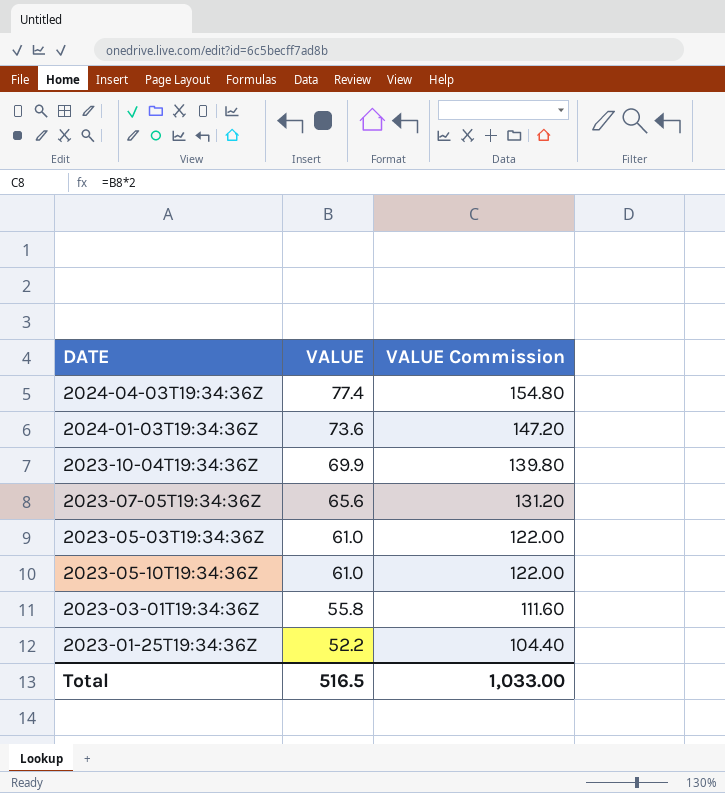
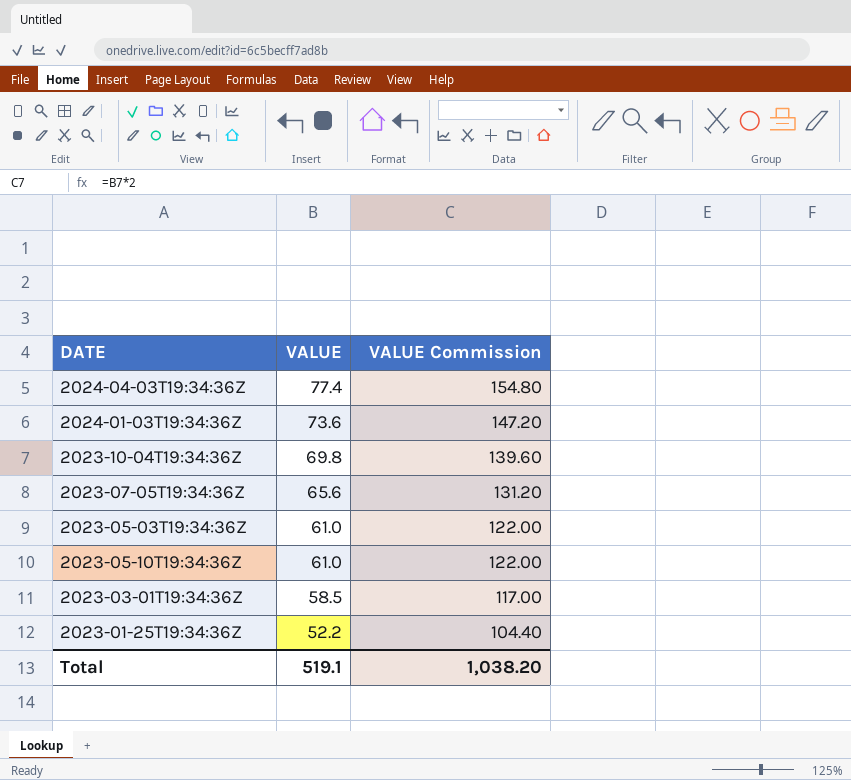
2023-10-04T19:34:36Z | VALUE: 69.9 -> 69.8
2023-10-04T19:34:36Z | VALUE Commission: 139.80 -> 139.60
2023-03-01T19:34:36Z | VALUE: 55.8 -> 58.5
2023-03-01T19:34:36Z | VALUE Commission: 111.60 -> 117.00
Total | VALUE: 516.5 -> 519.1
Total | VALUE Commission: 1,033.00 -> 1,038.20

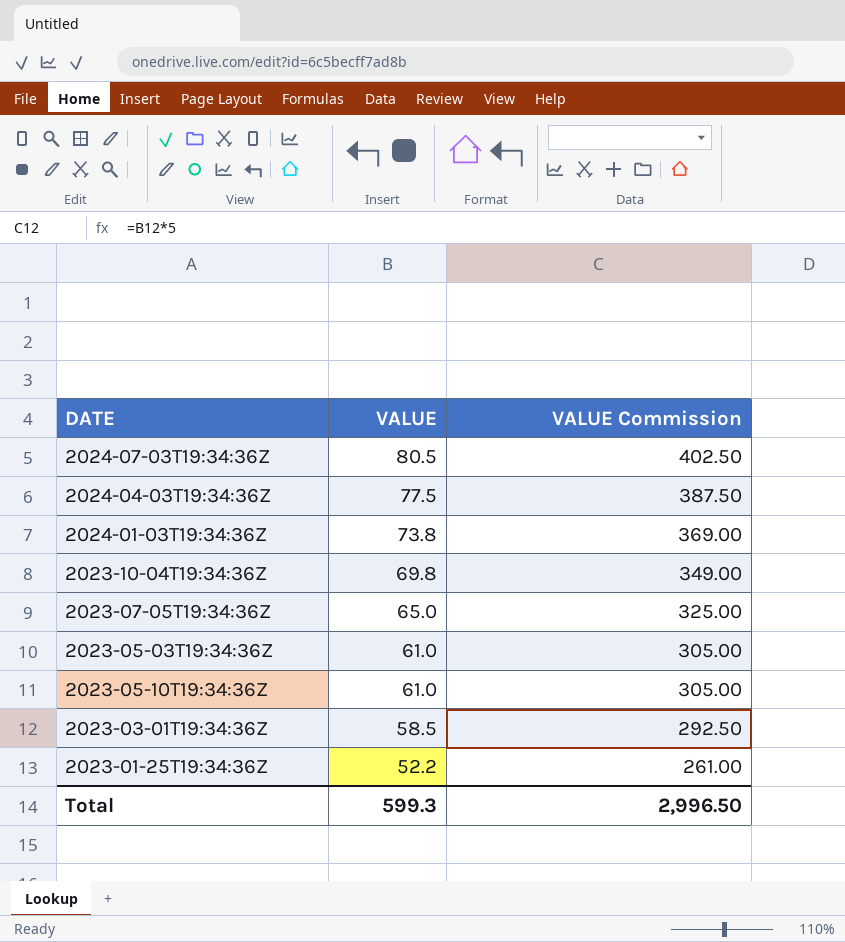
column VALUE Commission | formula: [VALUE] * 2 -> [VALUE] * 5
row 2024-07-03T19:34:36Z: none -> 80.5 | 402.50
2024-04-03T19:34:36Z | VALUE: 77.4 -> 77.5
2024-01-03T19:34:36Z | VALUE: 73.6 -> 73.8
2023-07-05T19:34:36Z | VALUE: 65.6 -> 65.0
Total | VALUE: 519.1 -> 599.3
Total | VALUE Commission: 1,038.20 -> 2,996.50

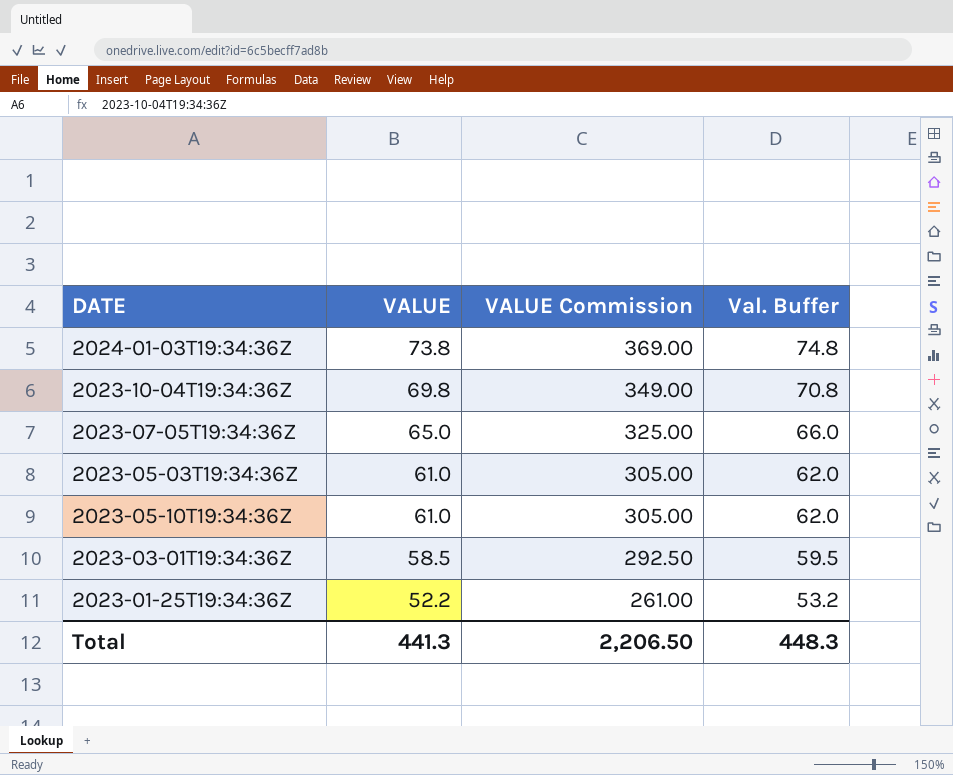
column Val. Buffer | formula: none -> [VALUE] + 1
row 2024-07-03T19:34:36Z: 80.5 | 402.50 -> none
row 2024-04-03T19:34:36Z: 77.5 | 387.50 -> none
Total | VALUE: 599.3 -> 441.3
Total | VALUE Commission: 2,996.50 -> 2,206.50

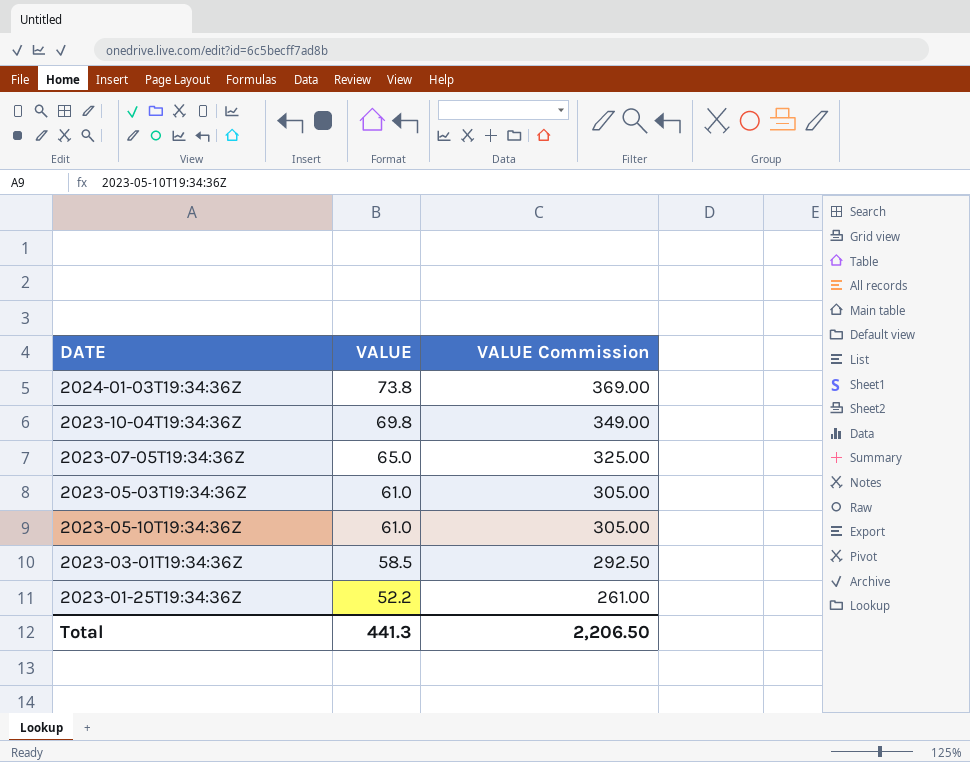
column Val. Buffer | formula: [VALUE] + 1 -> none

